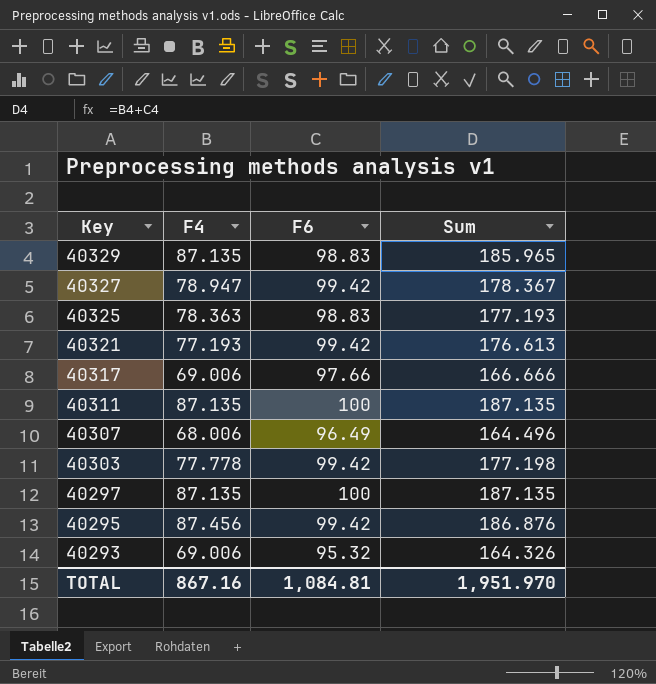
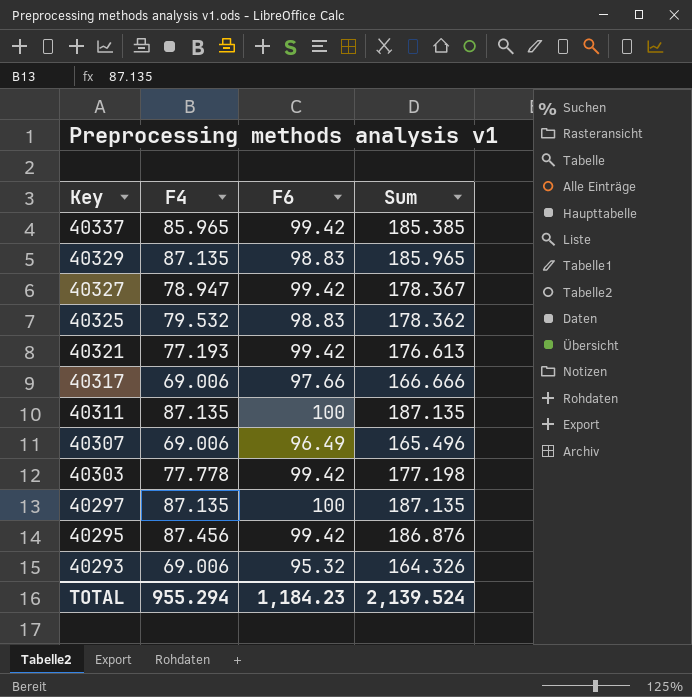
row 40337: none -> 85.965 | 99.42 | 185.385
40325 | F4: 78.363 -> 79.532
40325 | Sum: 177.193 -> 178.362
40307 | F4: 68.006 -> 69.006
40307 | Sum: 164.496 -> 165.496
TOTAL | F4: 867.16 -> 955.294
TOTAL | F6: 1,084.81 -> 1,184.23
TOTAL | Sum: 1,951.970 -> 2,139.524

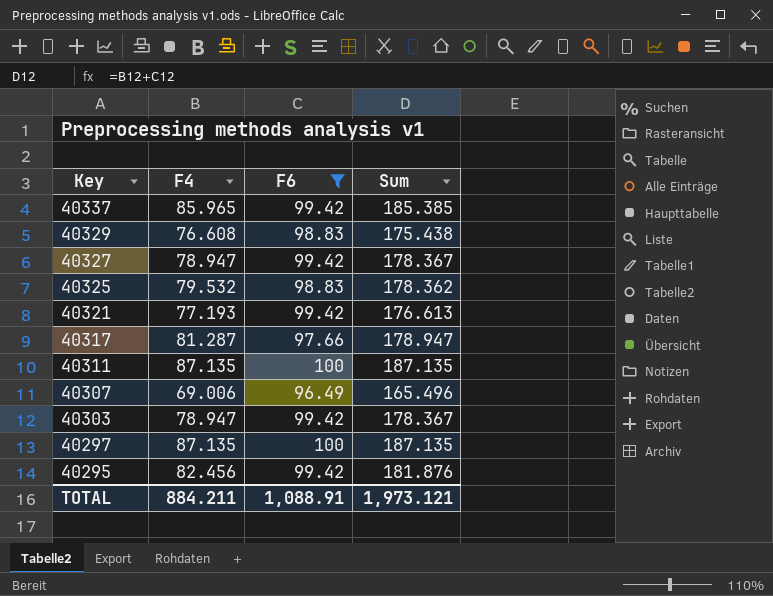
filter: none -> F6 != 95.32
40329 | F4: 87.135 -> 76.608
40329 | Sum: 185.965 -> 175.438
40317 | F4: 69.006 -> 81.287
40317 | Sum: 166.666 -> 178.947
40303 | F4: 77.778 -> 78.947
40303 | Sum: 177.198 -> 178.367
40295 | F4: 87.456 -> 82.456
40295 | Sum: 186.876 -> 181.876
TOTAL | F4: 955.294 -> 884.211
TOTAL | F6: 1,184.23 -> 1,088.91
TOTAL | Sum: 2,139.524 -> 1,973.121

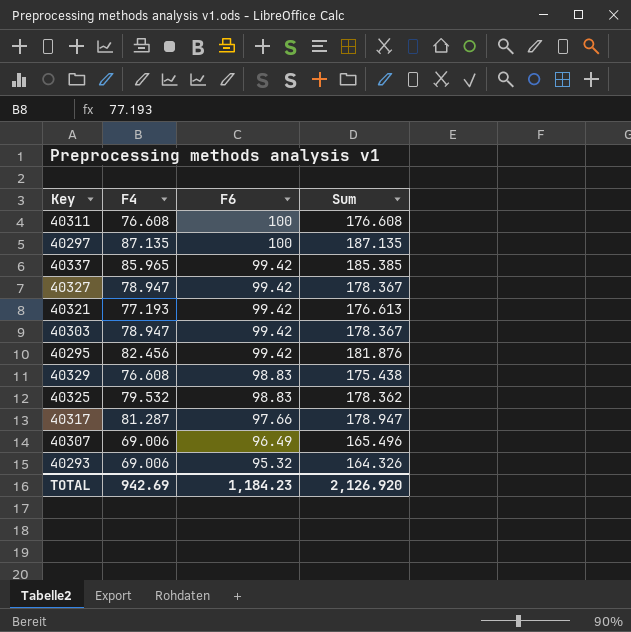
filter: F6 != 95.32 -> none
row order: Key descending -> F6 descending
40311 | F4: 87.135 -> 76.608
40311 | Sum: 187.135 -> 176.608
TOTAL | F4: 884.211 -> 942.69
TOTAL | F6: 1,088.91 -> 1,184.23
TOTAL | Sum: 1,973.121 -> 2,126.920

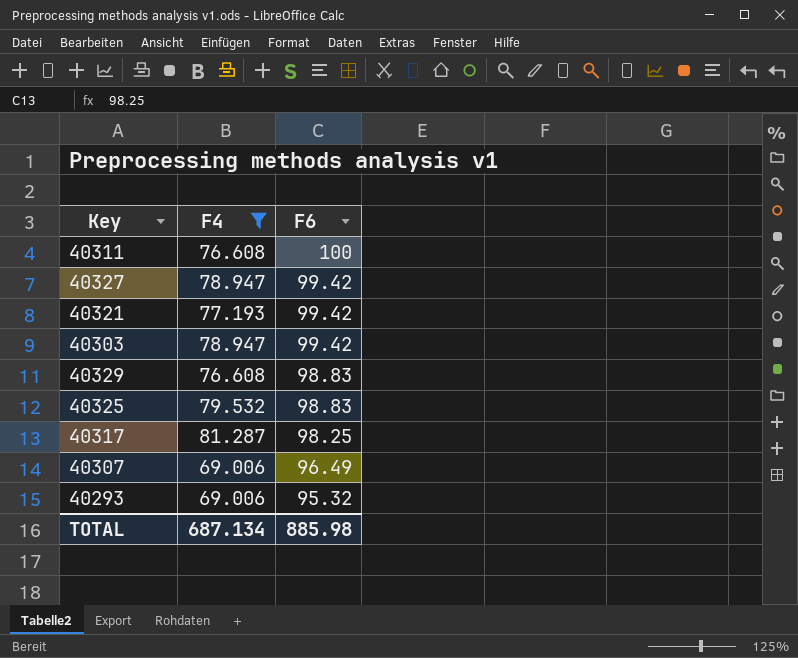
filter: none -> F4 <= 81.287
column Sum | formula: [F4] + [F6] -> none
40317 | F6: 97.66 -> 98.25
TOTAL | F4: 942.69 -> 687.134
TOTAL | F6: 1,184.23 -> 885.98

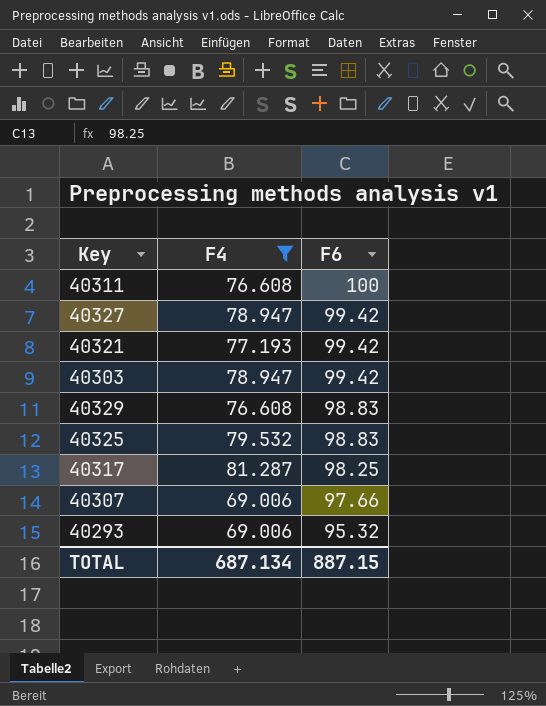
40307 | F6: 96.49 -> 97.66
TOTAL | F6: 885.98 -> 887.15

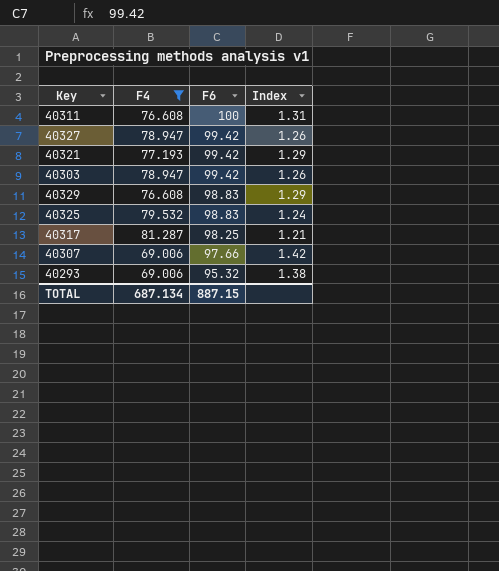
column Index | formula: none -> [F6] / [F4]

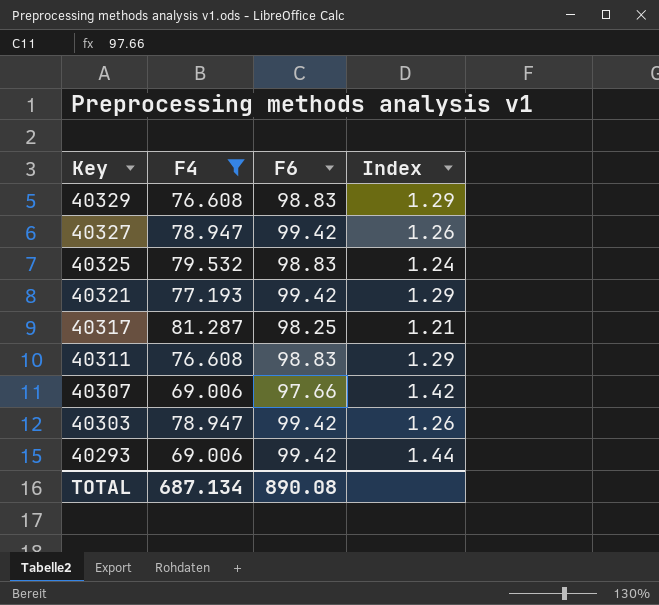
row order: F6 descending -> Key descending
40311 | F6: 100 -> 98.83
40311 | Index: 1.31 -> 1.29
40293 | F6: 95.32 -> 99.42
40293 | Index: 1.38 -> 1.44
TOTAL | F6: 887.15 -> 890.08

